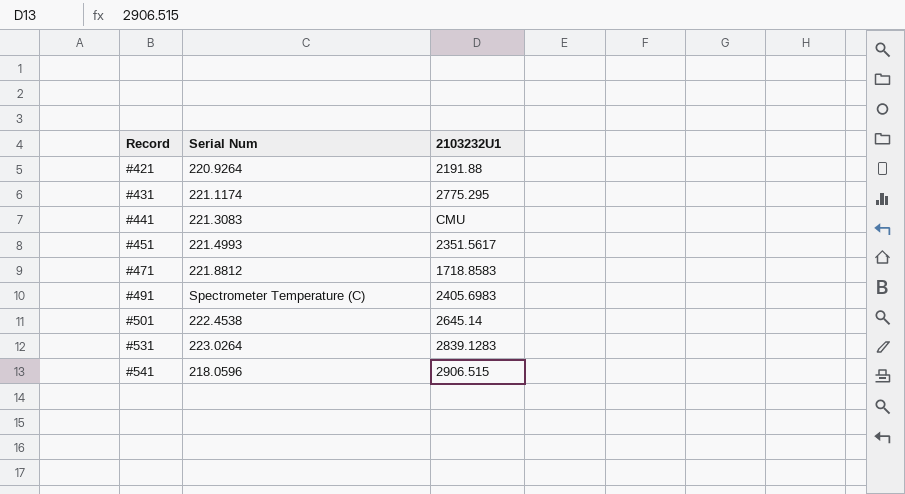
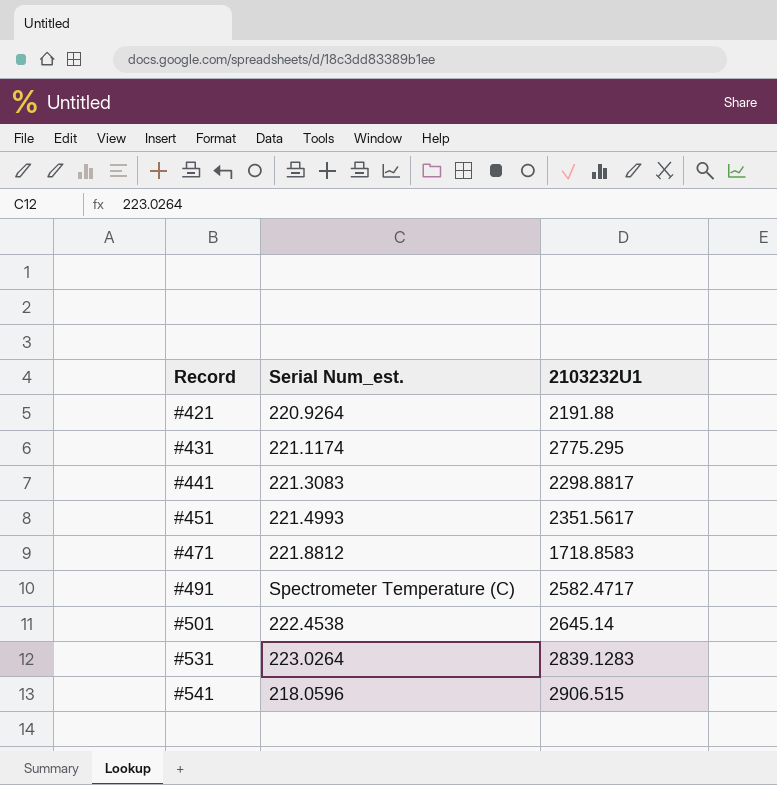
column name: Serial Num -> Serial Num_est.
#441 | 2103232U1: CMU -> 2298.8817
#491 | 2103232U1: 2405.6983 -> 2582.4717

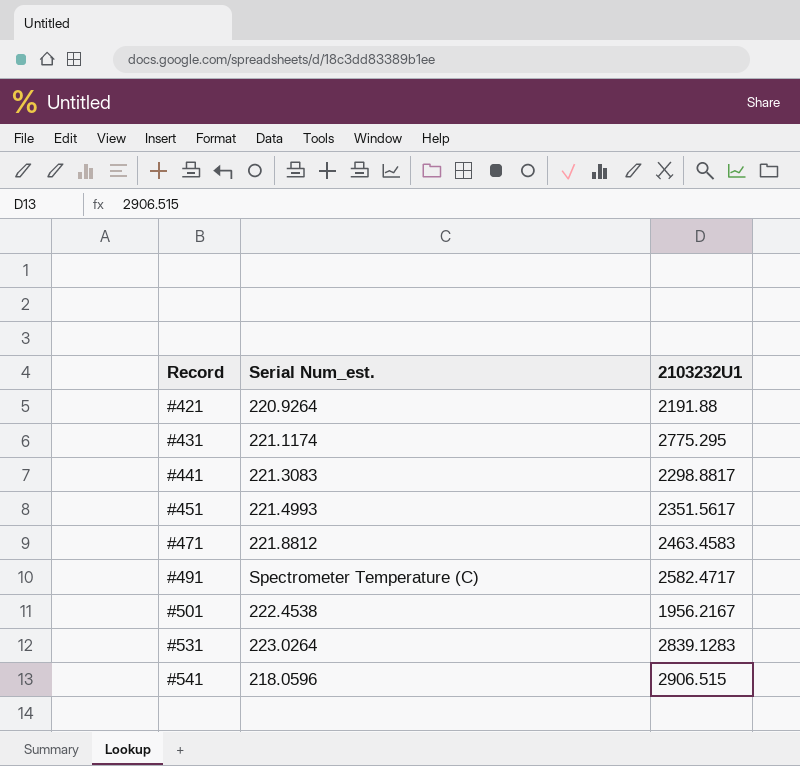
#471 | 2103232U1: 1718.8583 -> 2463.4583
#501 | 2103232U1: 2645.14 -> 1956.2167

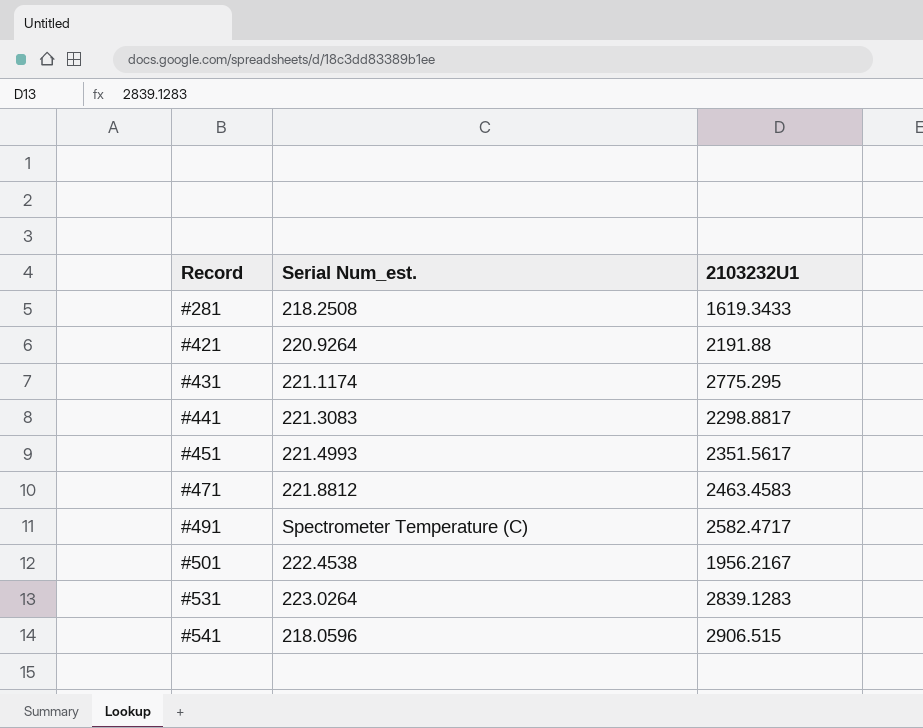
row #281: none -> 218.2508 | 1619.3433

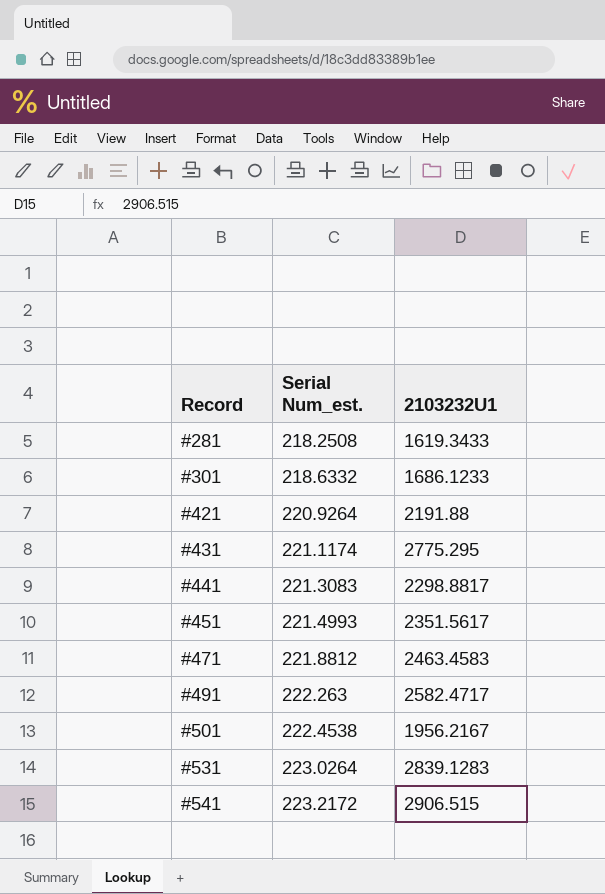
row #301: none -> 218.6332 | 1686.1233
#491 | Serial Num_est.: Spectrometer Temperature (C) -> 222.263
#541 | Serial Num_est.: 218.0596 -> 223.2172

